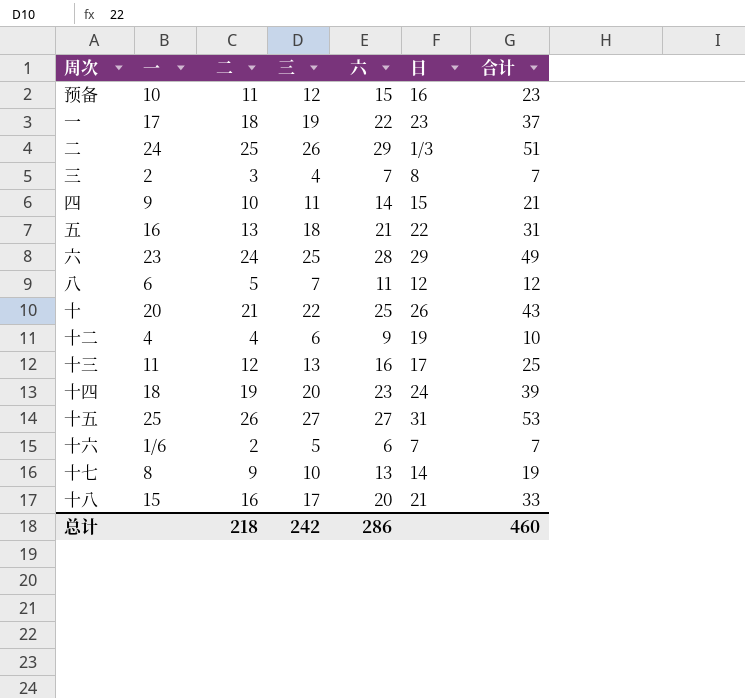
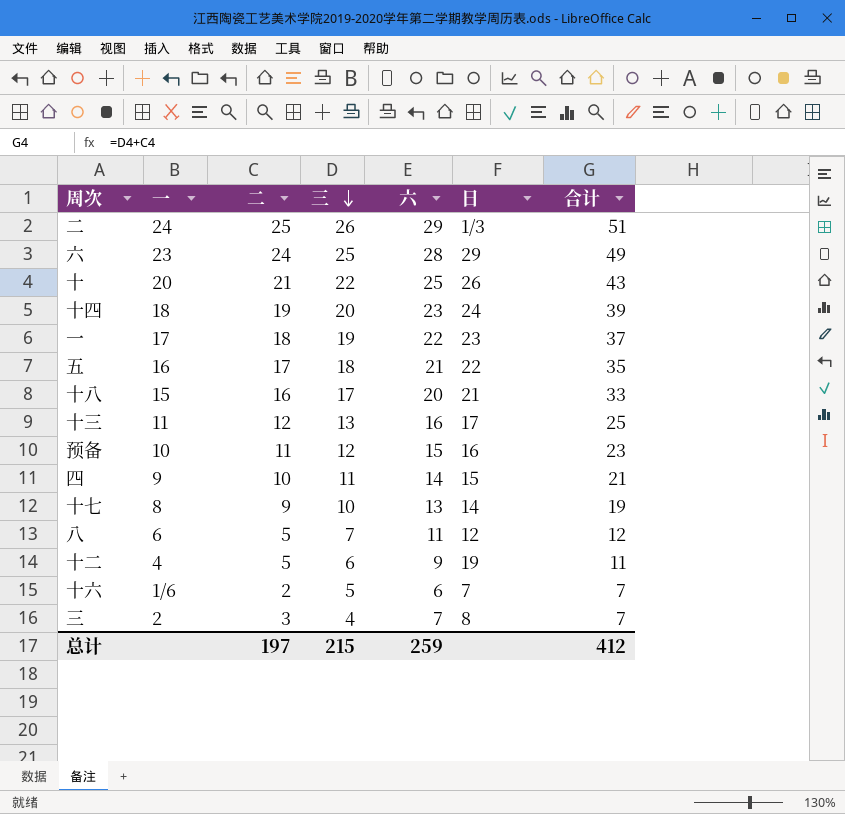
row order: none -> 三 descending
row 十五: 25 | 26 | 27 | 27 | 31 | 53 -> none
五 | 二: 13 -> 17
五 | 合计: 31 -> 35
十二 | 二: 4 -> 5
十二 | 合计: 10 -> 11
总计 | 二: 218 -> 197
总计 | 三: 242 -> 215
总计 | 六: 286 -> 259
总计 | 合计: 460 -> 412

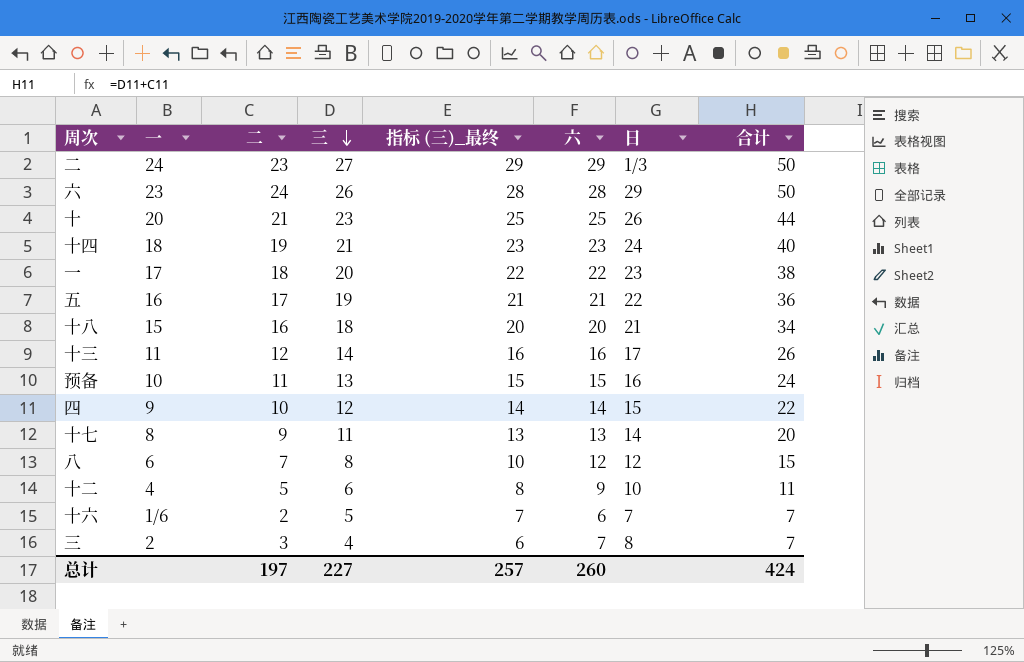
column 指标 (三)_最终 | formula: none -> [三] + 2
二 | 二: 25 -> 23
二 | 三: 26 -> 27
二 | 合计: 51 -> 50
六 | 三: 25 -> 26
六 | 合计: 49 -> 50
十 | 三: 22 -> 23
十 | 合计: 43 -> 44
十四 | 三: 20 -> 21
十四 | 合计: 39 -> 40
一 | 三: 19 -> 20
一 | 合计: 37 -> 38
五 | 三: 18 -> 19
五 | 合计: 35 -> 36
十八 | 三: 17 -> 18
十八 | 合计: 33 -> 34
十三 | 三: 13 -> 14
十三 | 合计: 25 -> 26
预备 | 三: 12 -> 13
预备 | 合计: 23 -> 24
四 | 三: 11 -> 12
四 | 合计: 21 -> 22
十七 | 三: 10 -> 11
十七 | 合计: 19 -> 20
八 | 二: 5 -> 7
八 | 三: 7 -> 8
八 | 六: 11 -> 12
八 | 合计: 12 -> 15
十二 | 日: 19 -> 10
总计 | 三: 215 -> 227
总计 | 六: 259 -> 260
总计 | 合计: 412 -> 424

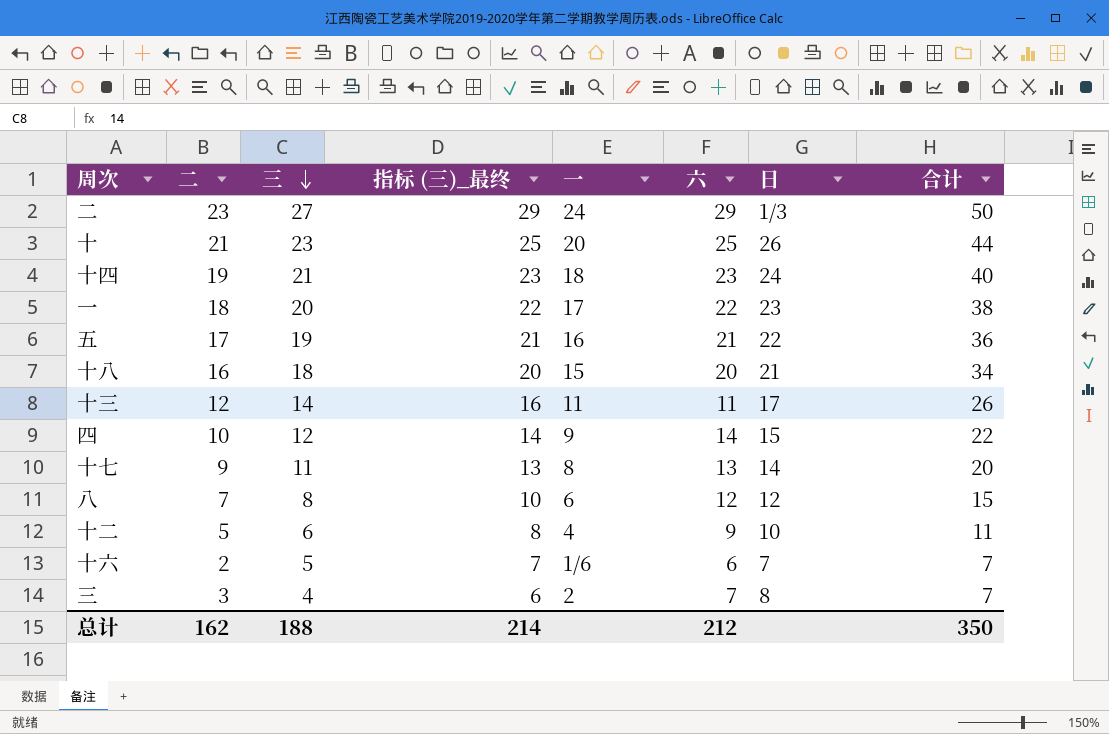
column 一 | position: 2 -> 5
row 六: 23 | 24 | 26 | 28 | 28 | 29 | 50 -> none
row 预备: 10 | 11 | 13 | 15 | 15 | 16 | 24 -> none
十三 | 六: 16 -> 11
总计 | 二: 197 -> 162
总计 | 三: 227 -> 188
总计 | 指标 (三)_最终: 257 -> 214
总计 | 六: 260 -> 212
总计 | 合计: 424 -> 350

